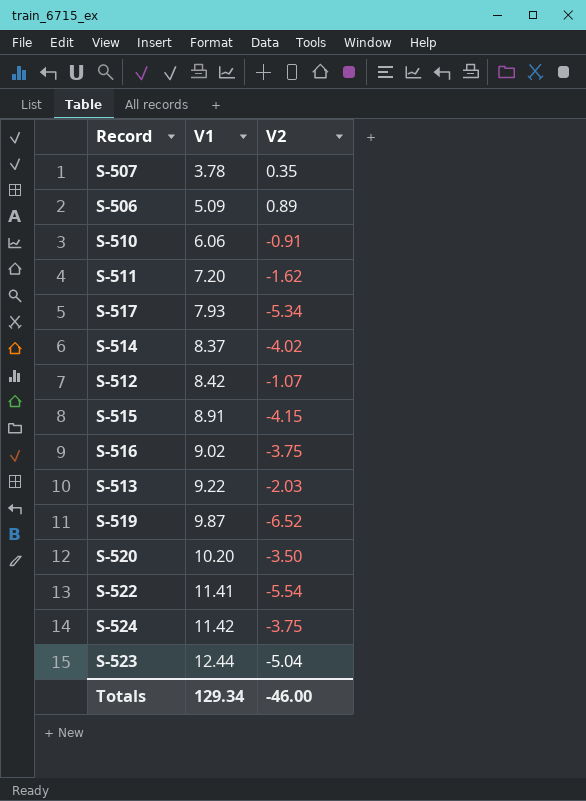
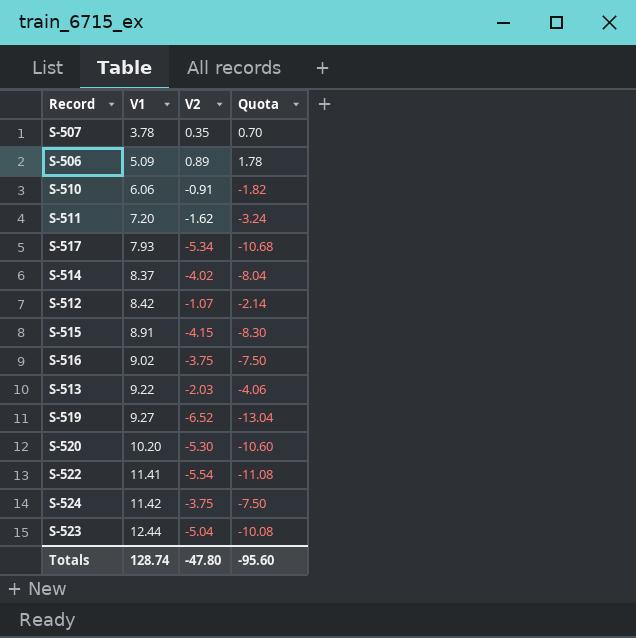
column Quota | formula: none -> [V2] * 2
S-519 | V1: 9.87 -> 9.27
S-520 | V2: -3.50 -> -5.30
Totals | V1: 129.34 -> 128.74
Totals | V2: -46.00 -> -47.80

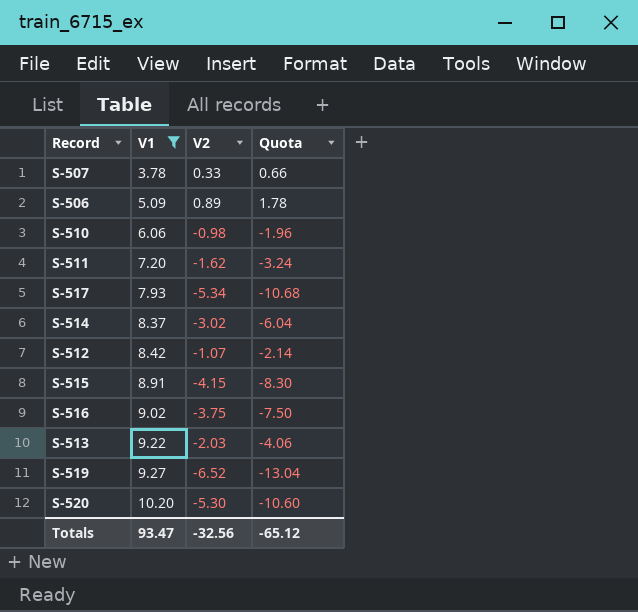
filter: none -> V1 <= 10.20
S-507 | V2: 0.35 -> 0.33
S-507 | Quota: 0.70 -> 0.66
S-510 | V2: -0.91 -> -0.98
S-510 | Quota: -1.82 -> -1.96
S-514 | V2: -4.02 -> -3.02
S-514 | Quota: -8.04 -> -6.04
Totals | V1: 128.74 -> 93.47
Totals | V2: -47.80 -> -32.56
Totals | Quota: -95.60 -> -65.12

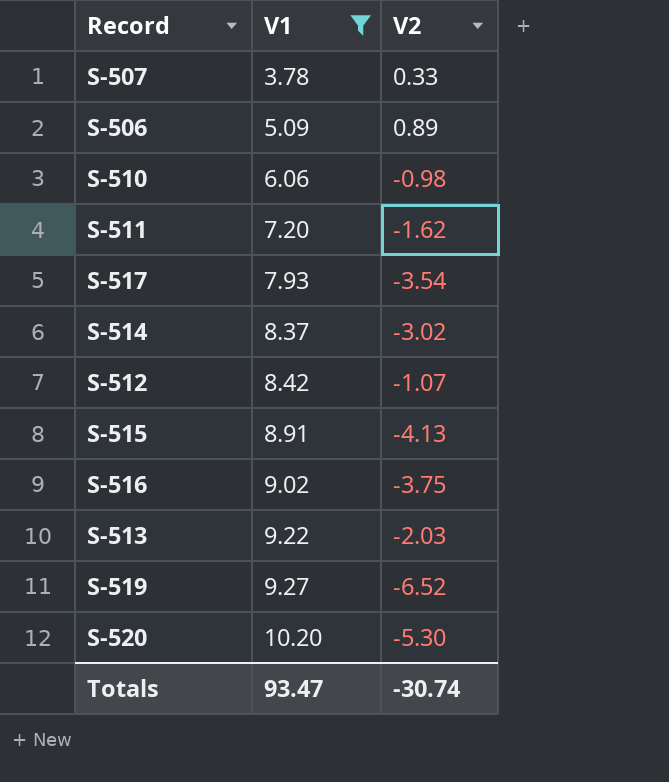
column Quota | formula: [V2] * 2 -> none
S-517 | V2: -5.34 -> -3.54
S-515 | V2: -4.15 -> -4.13
Totals | V2: -32.56 -> -30.74

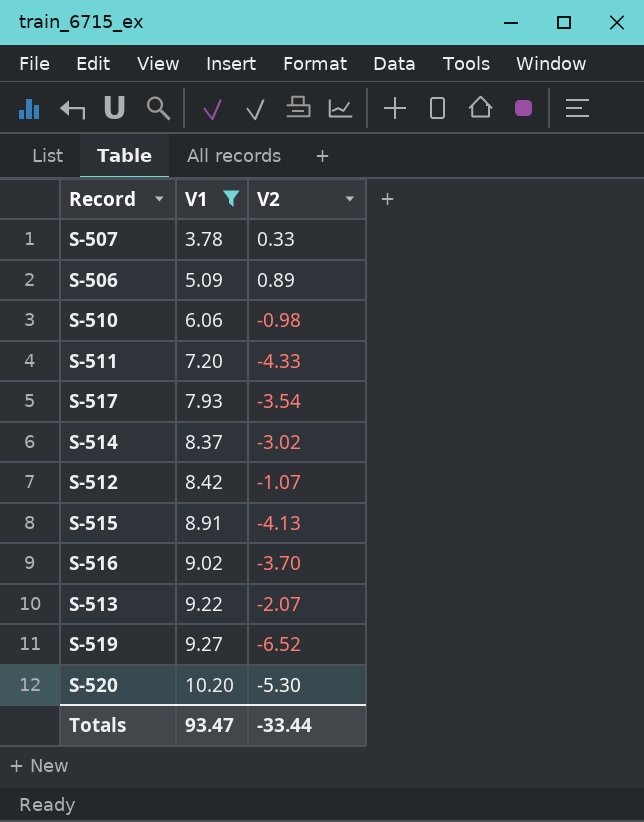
S-511 | V2: -1.62 -> -4.33
S-516 | V2: -3.75 -> -3.70
S-513 | V2: -2.03 -> -2.07
Totals | V2: -30.74 -> -33.44

